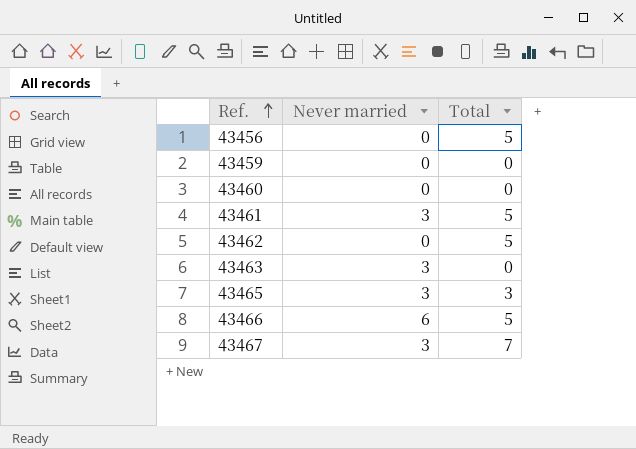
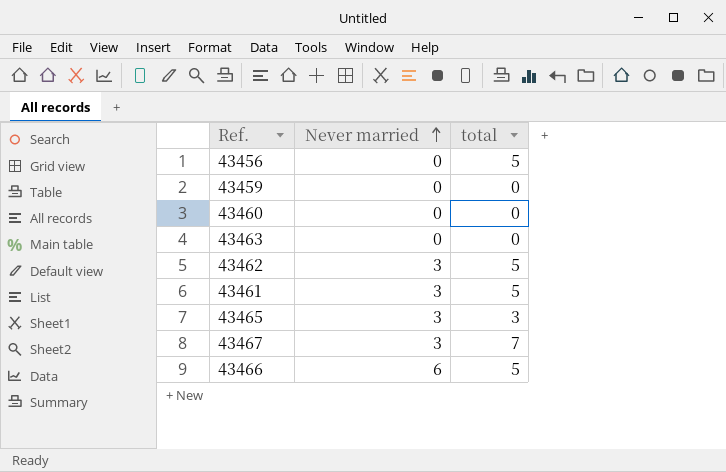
row order: Ref. ascending -> Never married ascending
column name: Total -> total
43463 | Never married: 3 -> 0
43462 | Never married: 0 -> 3

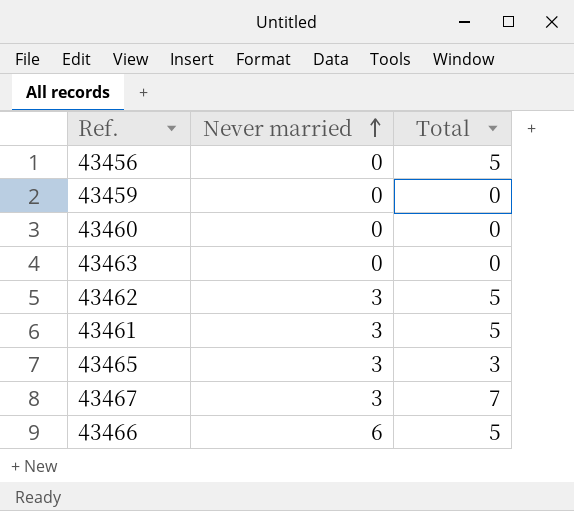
column name: total -> Total

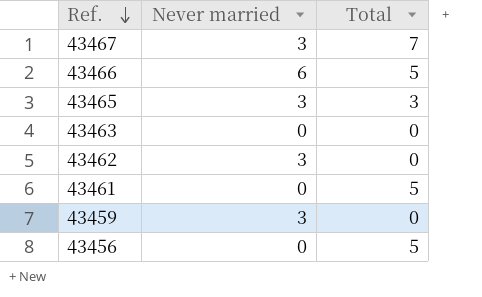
row order: Never married ascending -> Ref. descending
row 43460: 0 | 0 -> none
43462 | Total: 5 -> 0
43461 | Never married: 3 -> 0
43459 | Never married: 0 -> 3

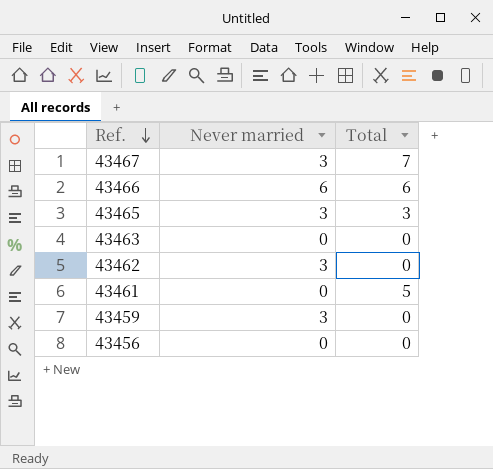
43466 | Total: 5 -> 6
43456 | Total: 5 -> 0

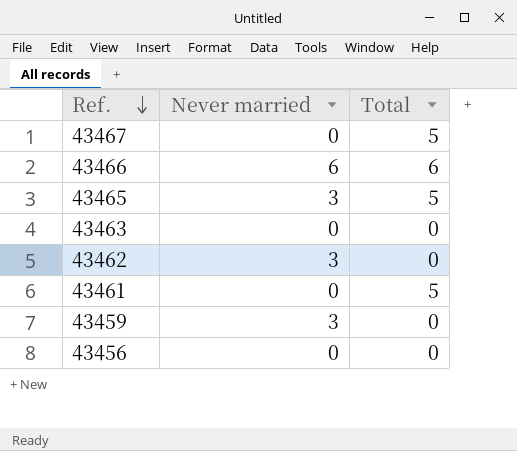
43467 | Never married: 3 -> 0
43467 | Total: 7 -> 5
43465 | Total: 3 -> 5

